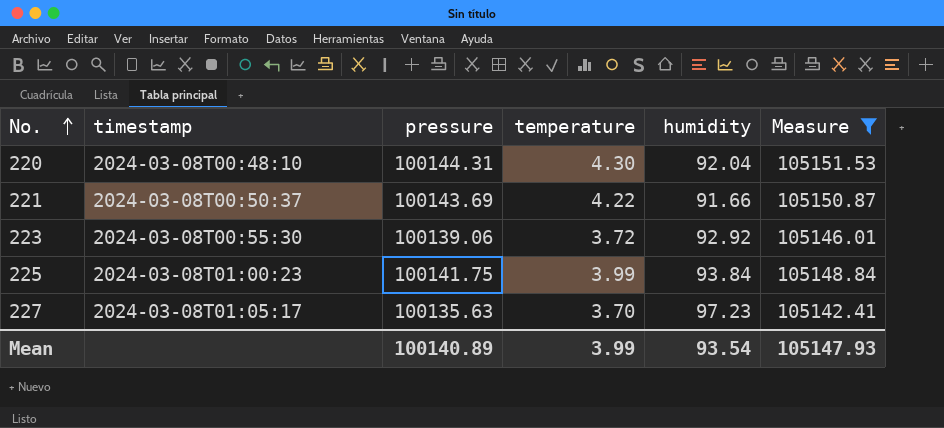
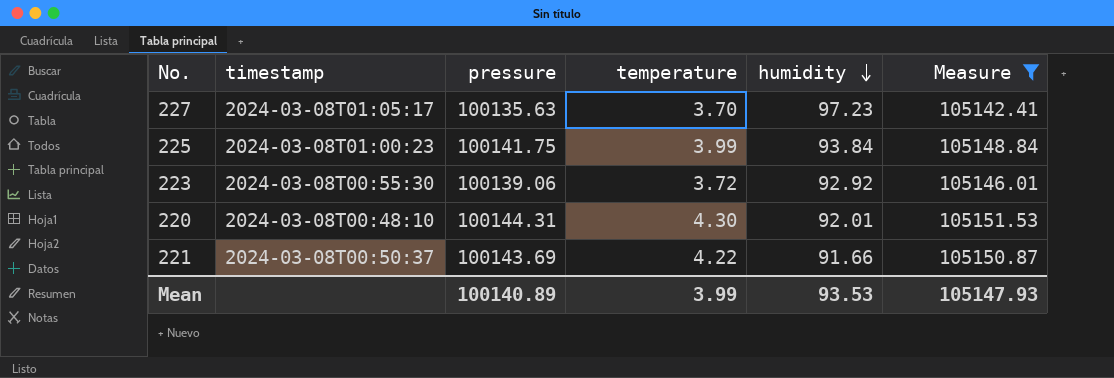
row order: No. ascending -> humidity descending
220 | humidity: 92.04 -> 92.01
Mean | humidity: 93.54 -> 93.53

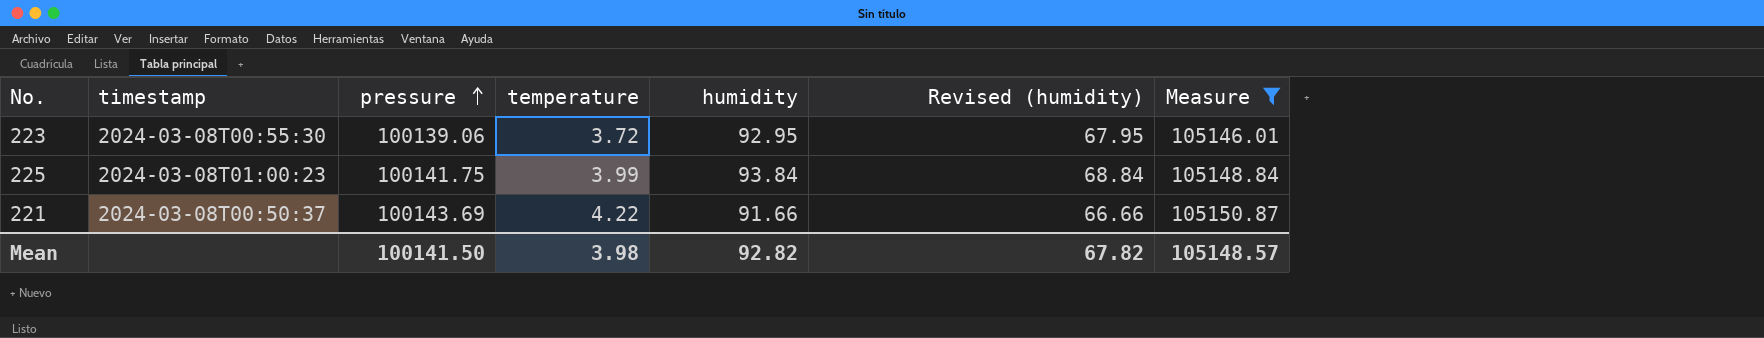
row order: humidity descending -> pressure ascending
column Revised (humidity) | formula: none -> [humidity] - 25
row 227: 2024-03-08T01:05:17 | 100135.63 | 3.70 | 97.23 | 105142.41 -> none
row 220: 2024-03-08T00:48:10 | 100144.31 | 4.30 | 92.01 | 105151.53 -> none
223 | humidity: 92.92 -> 92.95
Mean | pressure: 100140.89 -> 100141.50
Mean | temperature: 3.99 -> 3.98
Mean | humidity: 93.53 -> 92.82
Mean | Measure: 105147.93 -> 105148.57

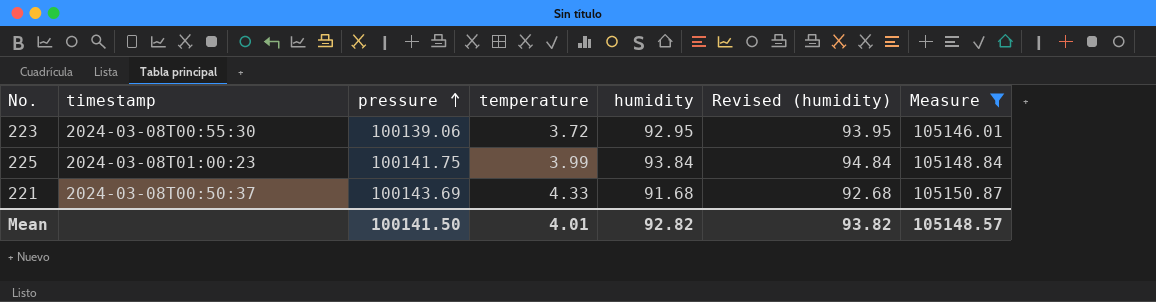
column Revised (humidity) | formula: [humidity] - 25 -> [humidity] + 1
221 | temperature: 4.22 -> 4.33
221 | humidity: 91.66 -> 91.68
Mean | temperature: 3.98 -> 4.01
Mean | Revised (humidity): 67.82 -> 93.82

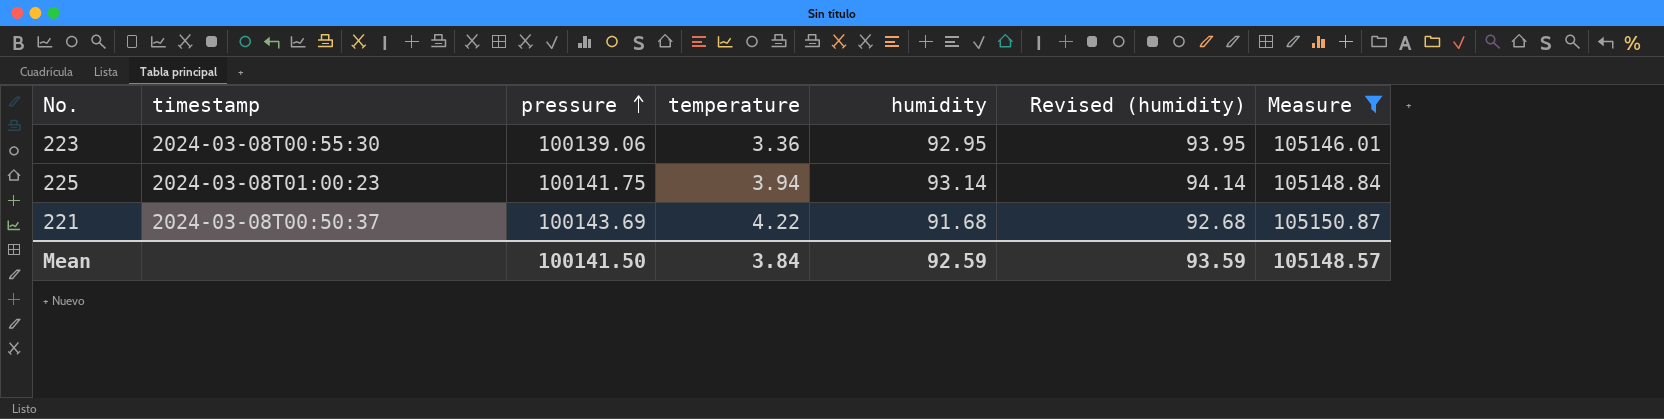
223 | temperature: 3.72 -> 3.36
225 | temperature: 3.99 -> 3.94
225 | humidity: 93.84 -> 93.14
225 | Revised (humidity): 94.84 -> 94.14
221 | temperature: 4.33 -> 4.22
Mean | temperature: 4.01 -> 3.84
Mean | humidity: 92.82 -> 92.59
Mean | Revised (humidity): 93.82 -> 93.59

